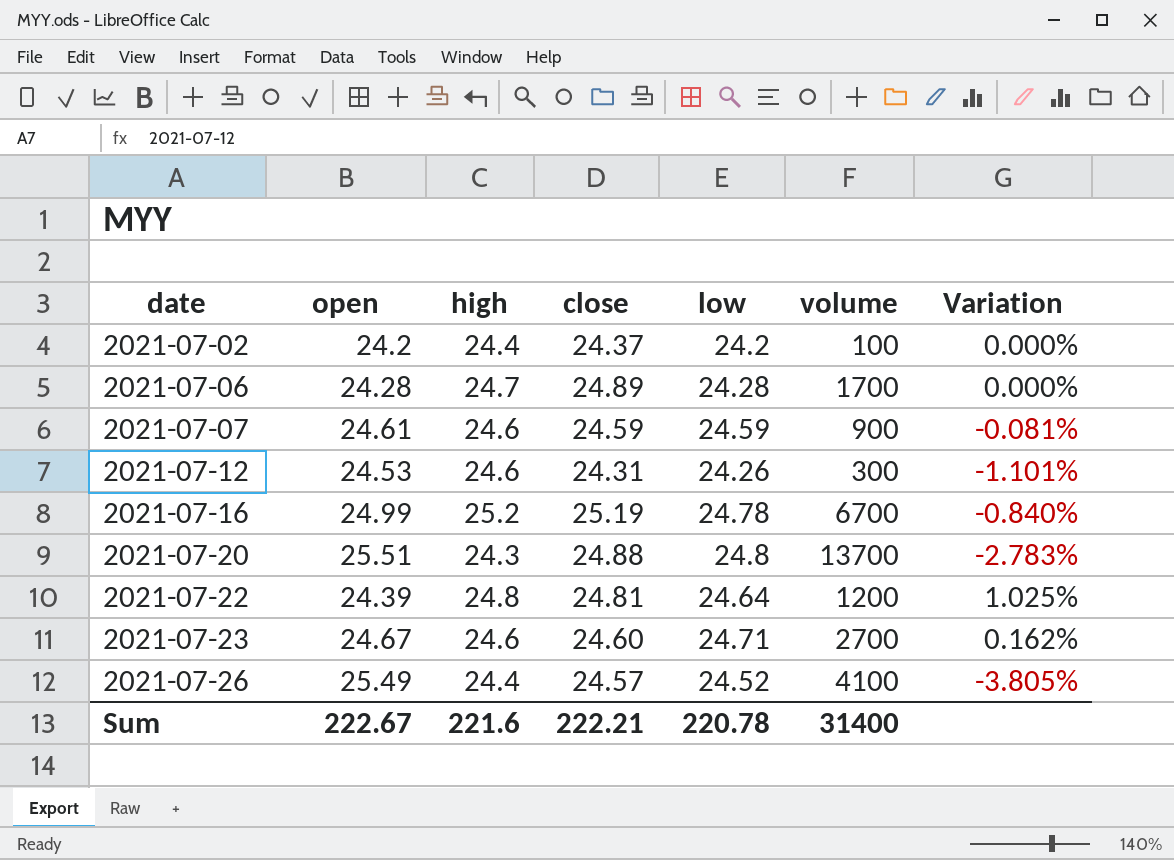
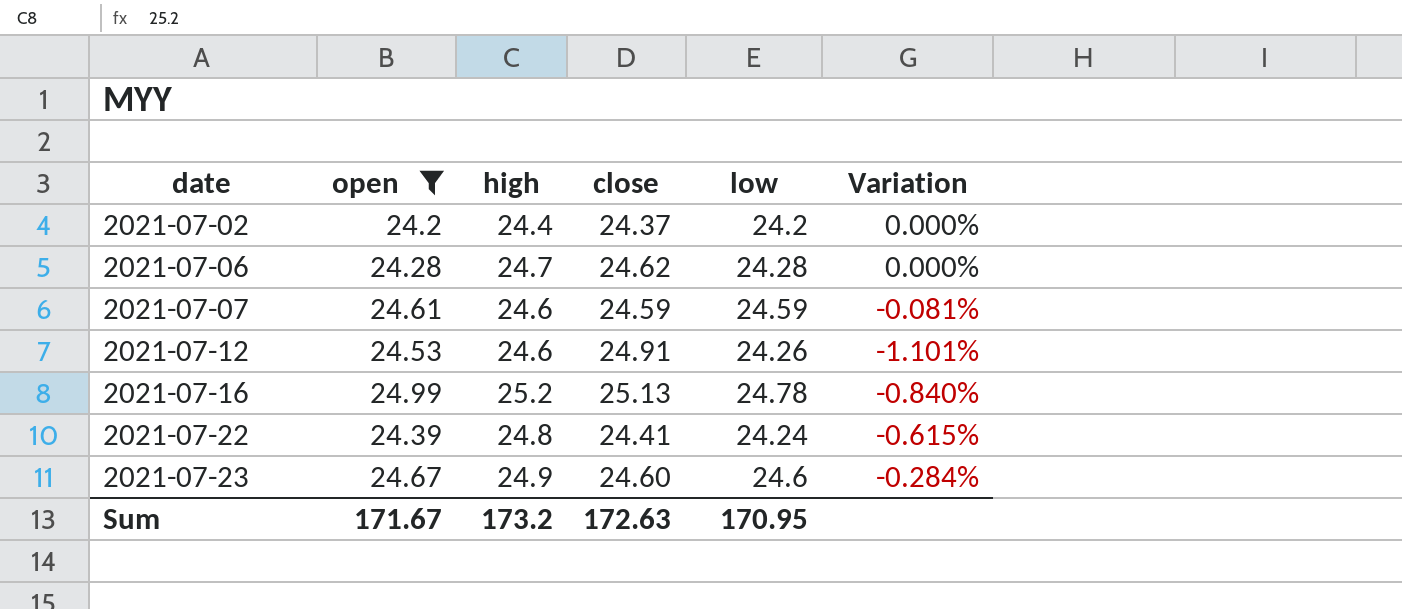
filter: none -> open <= 24.99
column volume | position: 6 -> none
2021-07-06 | close: 24.89 -> 24.62
2021-07-12 | close: 24.31 -> 24.91
2021-07-16 | close: 25.19 -> 25.13
2021-07-22 | close: 24.81 -> 24.41
2021-07-22 | low: 24.64 -> 24.24
2021-07-22 | Variation: 1.025% -> -0.615%
2021-07-23 | high: 24.6 -> 24.9
2021-07-23 | low: 24.71 -> 24.6
2021-07-23 | Variation: 0.162% -> -0.284%
Sum | open: 222.67 -> 171.67
Sum | high: 221.6 -> 173.2
Sum | close: 222.21 -> 172.63
Sum | low: 220.78 -> 170.95

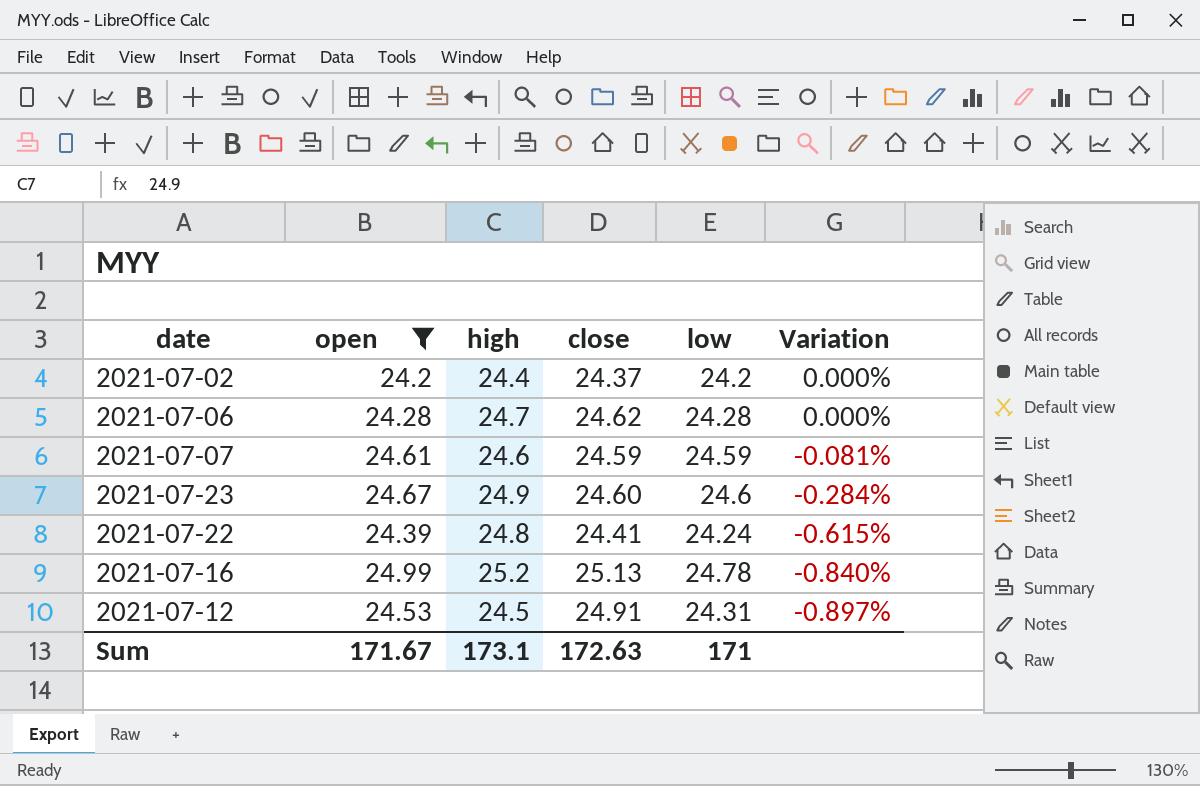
row order: date ascending -> Variation descending
2021-07-12 | high: 24.6 -> 24.5
2021-07-12 | low: 24.26 -> 24.31
2021-07-12 | Variation: -1.101% -> -0.897%
Sum | high: 173.2 -> 173.1
Sum | low: 170.95 -> 171

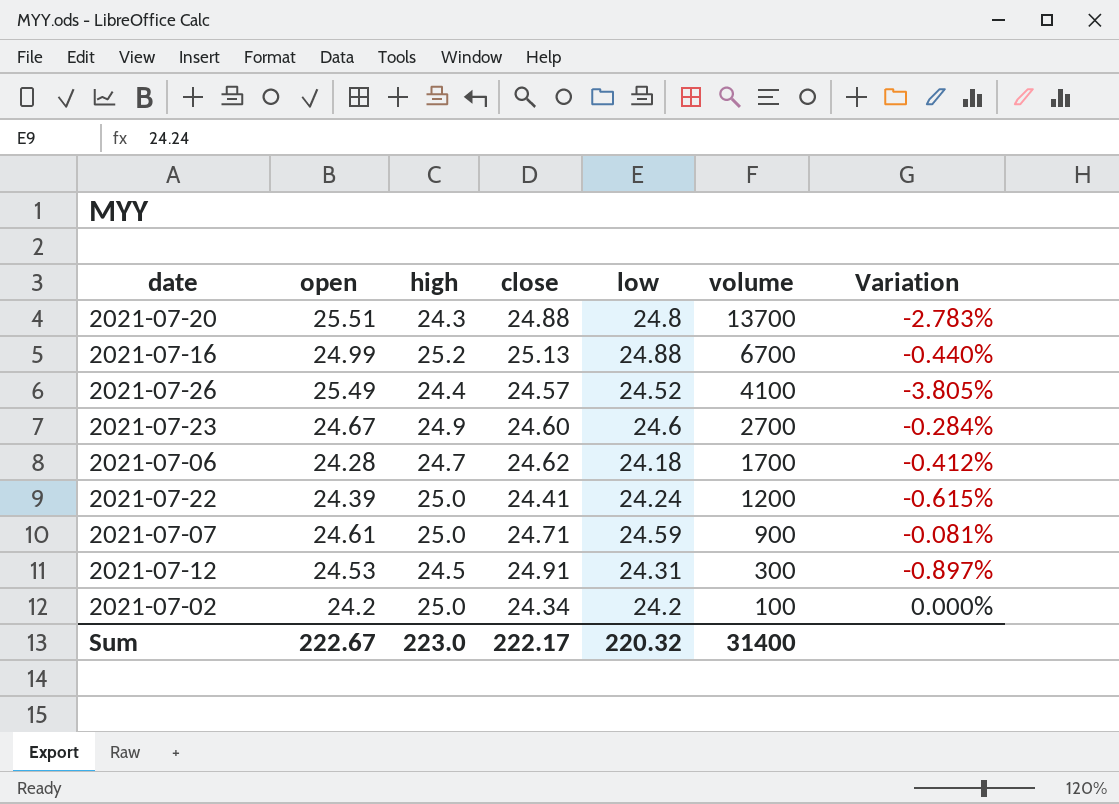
filter: open <= 24.99 -> none
row order: Variation descending -> volume descending
column volume | position: none -> 6
2021-07-16 | low: 24.78 -> 24.88
2021-07-16 | Variation: -0.840% -> -0.440%
2021-07-06 | low: 24.28 -> 24.18
2021-07-06 | Variation: 0.000% -> -0.412%
2021-07-22 | high: 24.8 -> 25.0
2021-07-07 | high: 24.6 -> 25.0
2021-07-07 | close: 24.59 -> 24.71
2021-07-02 | high: 24.4 -> 25.0
2021-07-02 | close: 24.37 -> 24.34
Sum | open: 171.67 -> 222.67
Sum | high: 173.1 -> 223.0
Sum | close: 172.63 -> 222.17
Sum | low: 171 -> 220.32

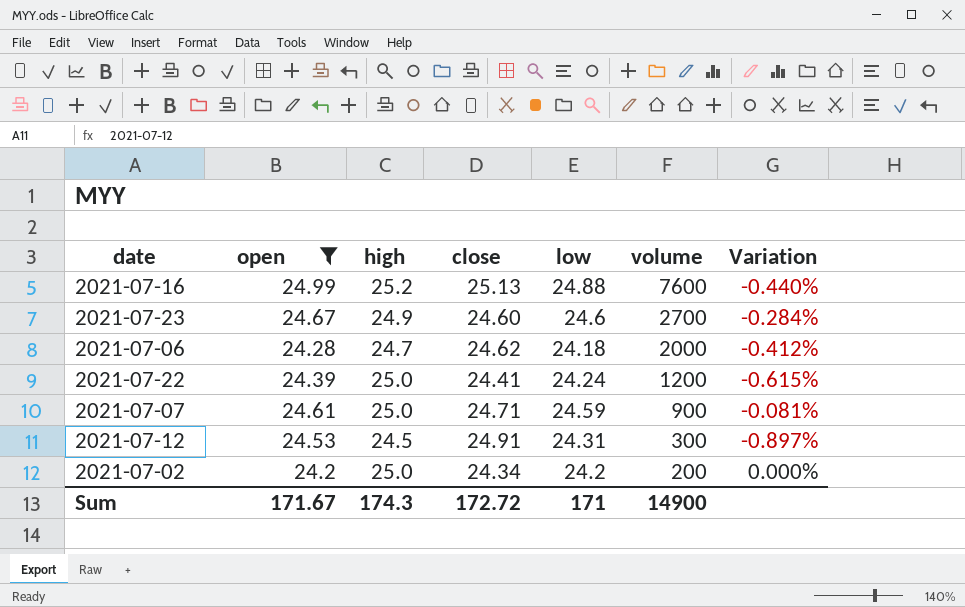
filter: none -> open <= 24.99
2021-07-16 | volume: 6700 -> 7600
2021-07-06 | volume: 1700 -> 2000
2021-07-02 | volume: 100 -> 200
Sum | open: 222.67 -> 171.67
Sum | high: 223.0 -> 174.3
Sum | close: 222.17 -> 172.72
Sum | low: 220.32 -> 171
Sum | volume: 31400 -> 14900

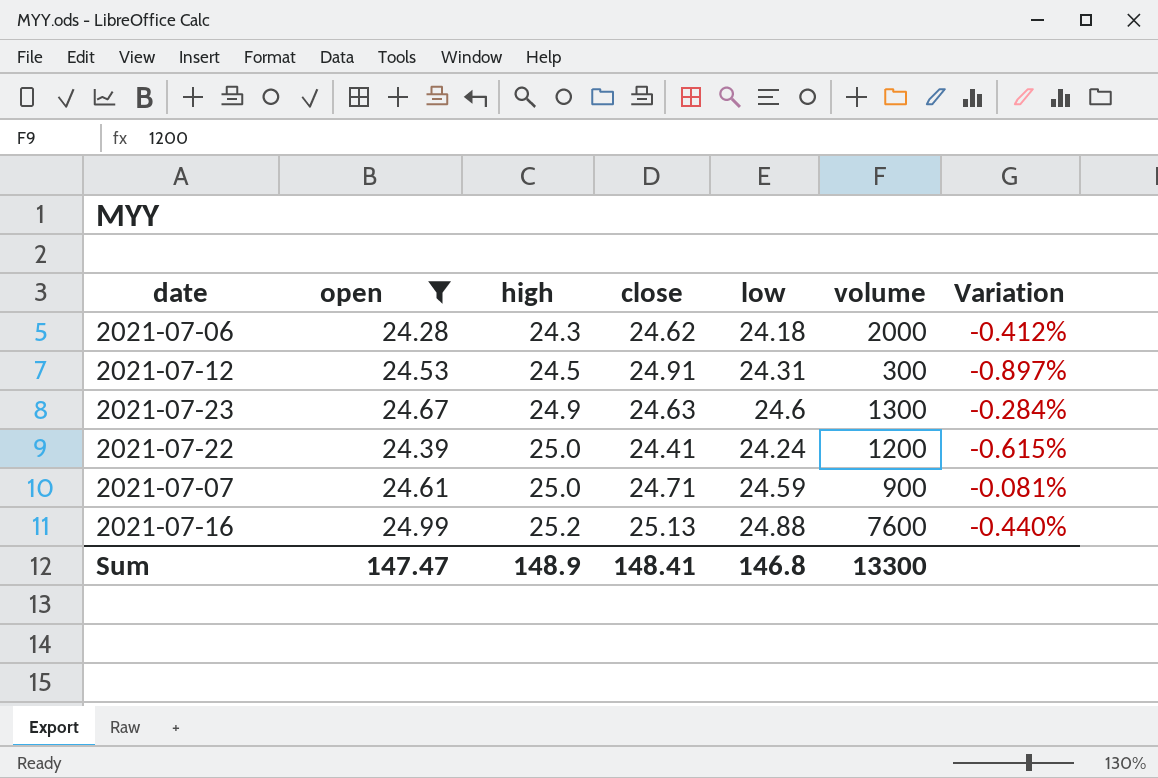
row order: volume descending -> high ascending
row 2021-07-02: 24.2 | 25.0 | 24.34 | 24.2 | 200 | 0.000% -> none
2021-07-06 | high: 24.7 -> 24.3
2021-07-23 | close: 24.60 -> 24.63
2021-07-23 | volume: 2700 -> 1300
Sum | open: 171.67 -> 147.47
Sum | high: 174.3 -> 148.9
Sum | close: 172.72 -> 148.41
Sum | low: 171 -> 146.8
Sum | volume: 14900 -> 13300

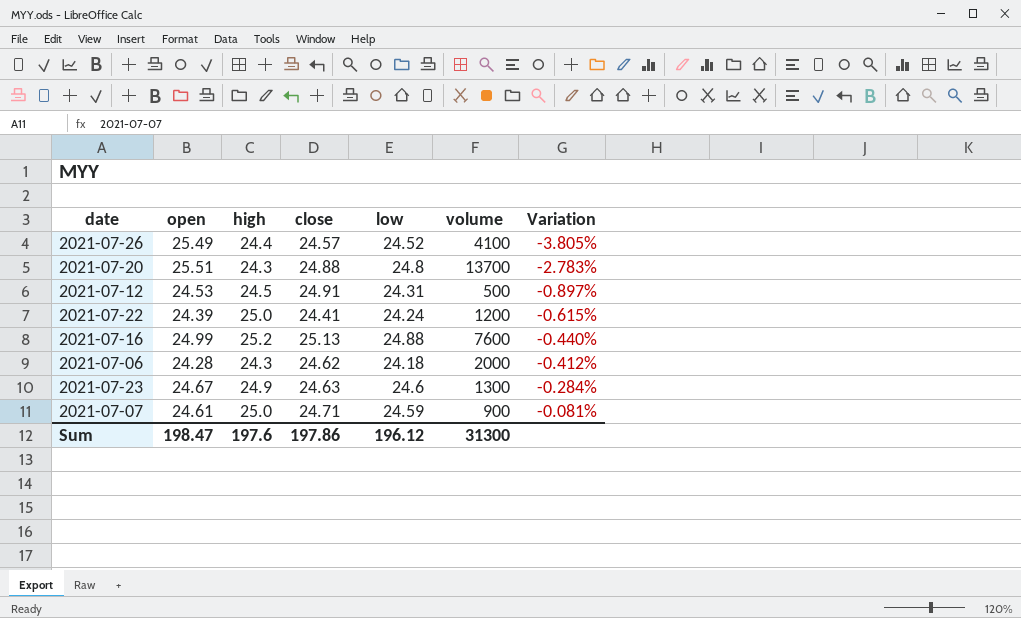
filter: open <= 24.99 -> none
row order: high ascending -> Variation ascending
2021-07-12 | volume: 300 -> 500
Sum | open: 147.47 -> 198.47
Sum | high: 148.9 -> 197.6
Sum | close: 148.41 -> 197.86
Sum | low: 146.8 -> 196.12
Sum | volume: 13300 -> 31300

